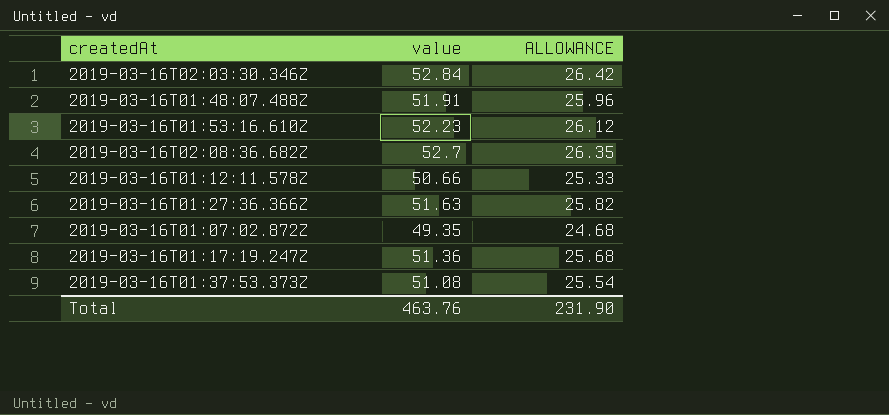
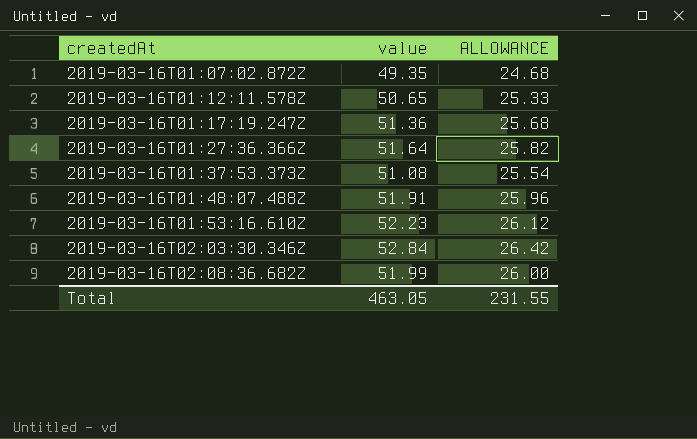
row order: none -> createdAt ascending
2019-03-16T01:12:11.578Z | value: 50.66 -> 50.65
2019-03-16T01:27:36.366Z | value: 51.63 -> 51.64
2019-03-16T02:08:36.682Z | value: 52.7 -> 51.99
2019-03-16T02:08:36.682Z | ALLOWANCE: 26.35 -> 26.00
Total | value: 463.76 -> 463.05
Total | ALLOWANCE: 231.90 -> 231.55

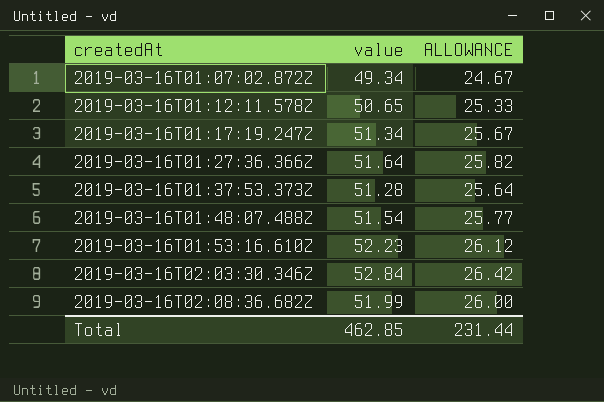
2019-03-16T01:07:02.872Z | value: 49.35 -> 49.34
2019-03-16T01:07:02.872Z | ALLOWANCE: 24.68 -> 24.67
2019-03-16T01:17:19.247Z | value: 51.36 -> 51.34
2019-03-16T01:17:19.247Z | ALLOWANCE: 25.68 -> 25.67
2019-03-16T01:37:53.373Z | value: 51.08 -> 51.28
2019-03-16T01:37:53.373Z | ALLOWANCE: 25.54 -> 25.64
2019-03-16T01:48:07.488Z | value: 51.91 -> 51.54
2019-03-16T01:48:07.488Z | ALLOWANCE: 25.96 -> 25.77
Total | value: 463.05 -> 462.85
Total | ALLOWANCE: 231.55 -> 231.44

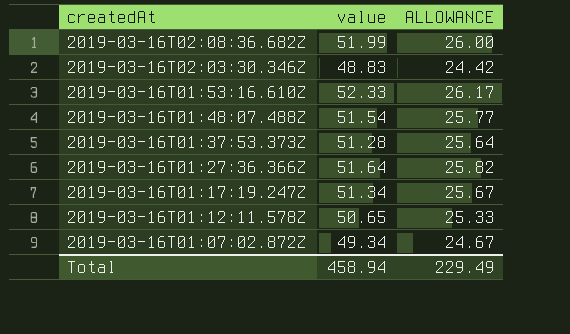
row order: createdAt ascending -> createdAt descending
2019-03-16T02:03:30.346Z | value: 52.84 -> 48.83
2019-03-16T02:03:30.346Z | ALLOWANCE: 26.42 -> 24.42
2019-03-16T01:53:16.610Z | value: 52.23 -> 52.33
2019-03-16T01:53:16.610Z | ALLOWANCE: 26.12 -> 26.17
Total | value: 462.85 -> 458.94
Total | ALLOWANCE: 231.44 -> 229.49

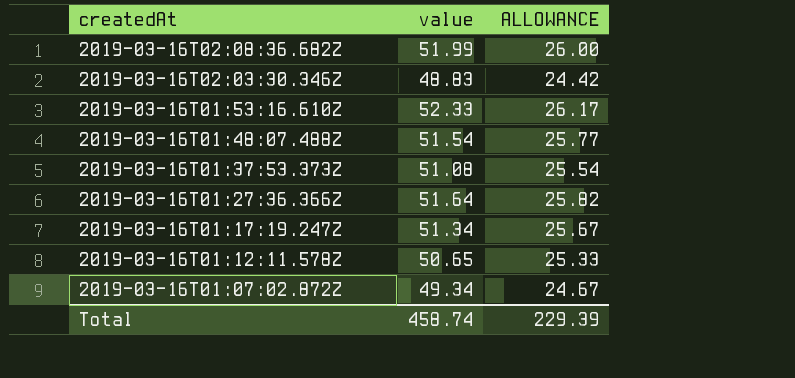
2019-03-16T01:37:53.373Z | value: 51.28 -> 51.08
2019-03-16T01:37:53.373Z | ALLOWANCE: 25.64 -> 25.54
Total | value: 458.94 -> 458.74
Total | ALLOWANCE: 229.49 -> 229.39

